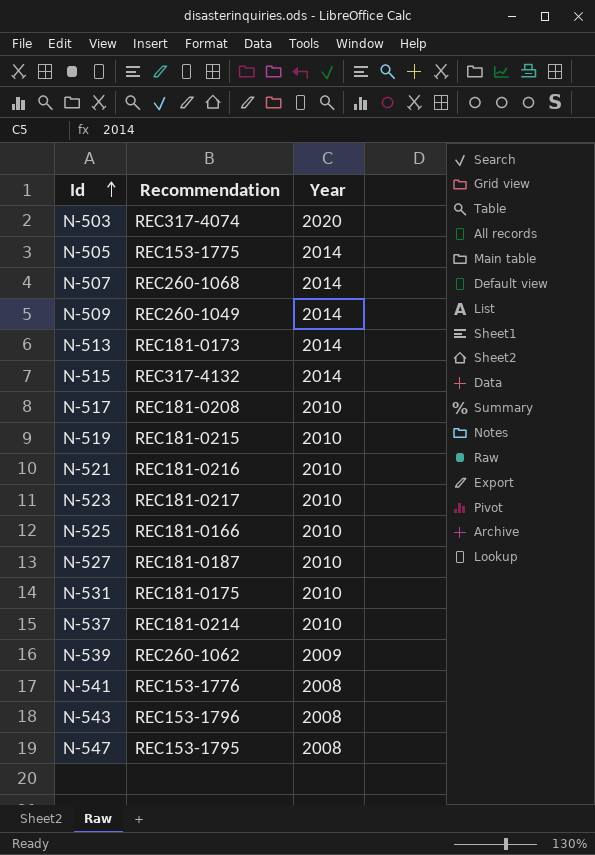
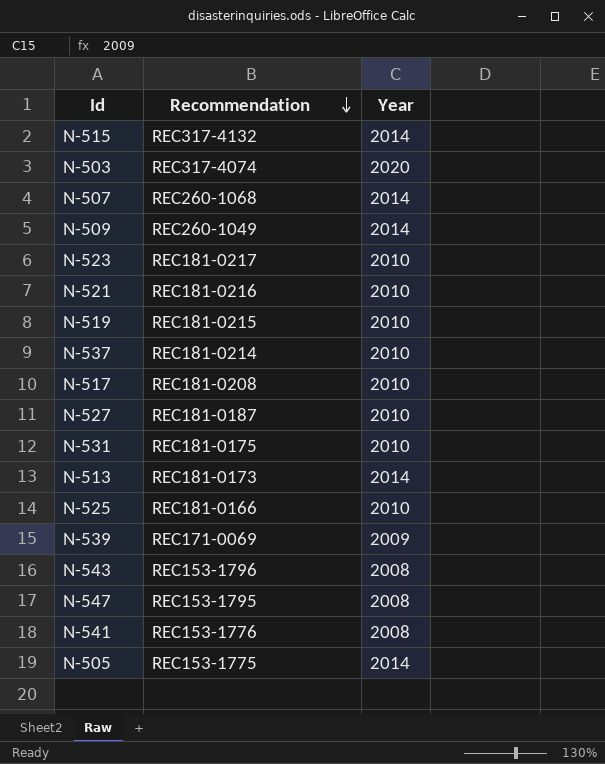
row order: Id ascending -> Recommendation descending
N-539 | Recommendation: REC260-1062 -> REC171-0069

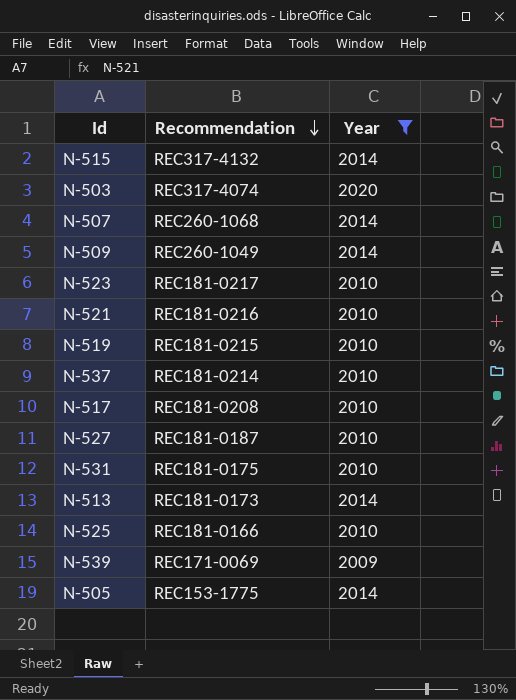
filter: none -> Year != 2008

